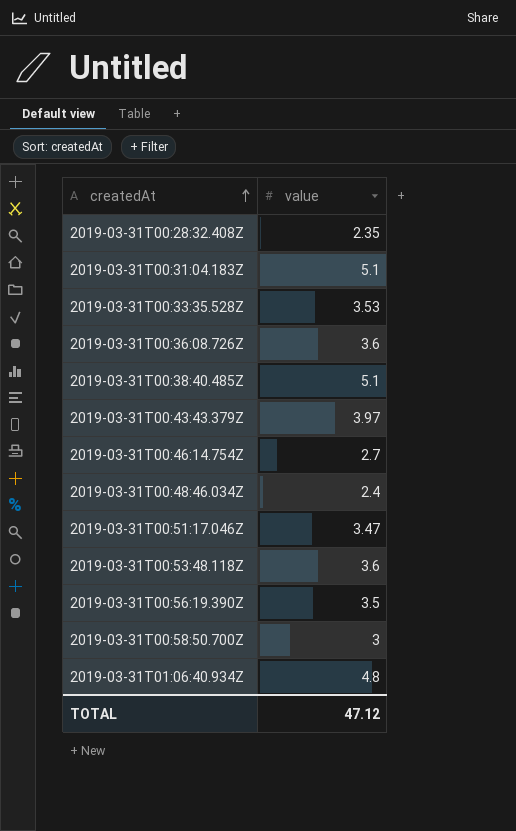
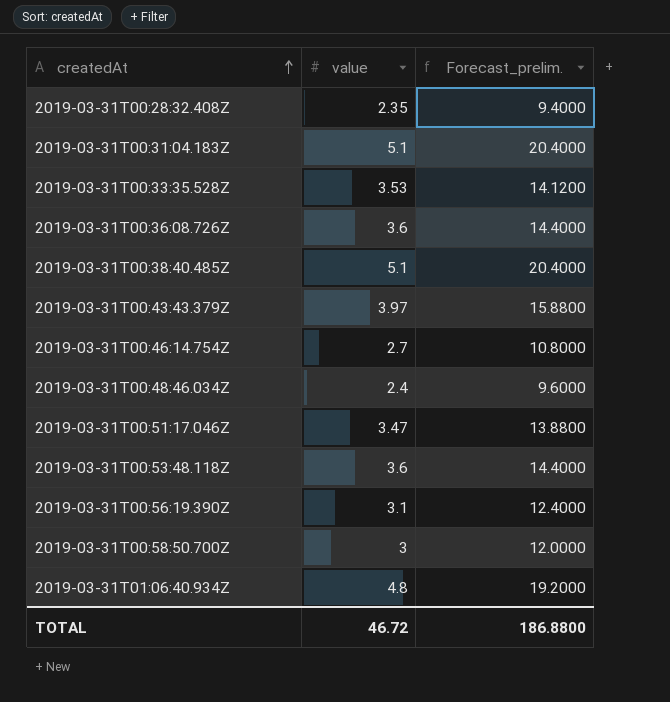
column Forecast_prelim. | formula: none -> [value] * 4
2019-03-31T00:56:19.390Z | value: 3.5 -> 3.1
TOTAL | value: 47.12 -> 46.72

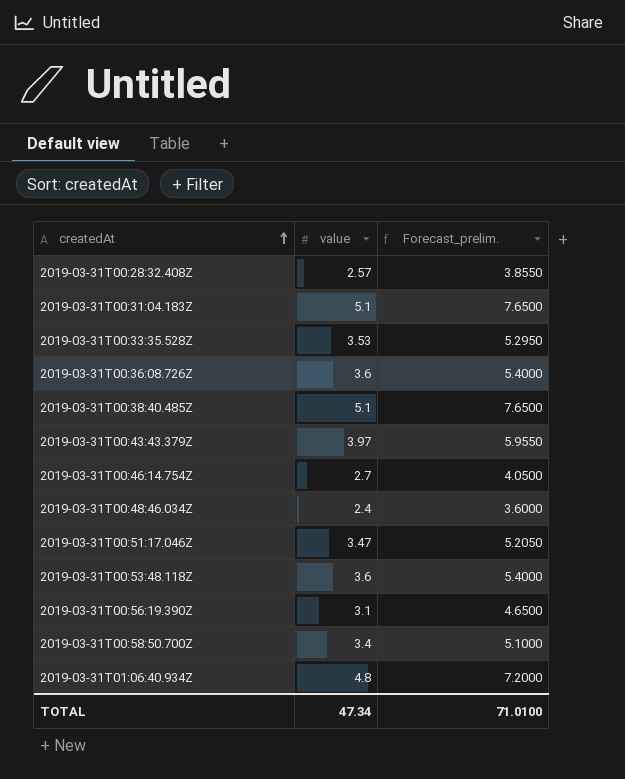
column Forecast_prelim. | formula: [value] * 4 -> [value] * 1.5
2019-03-31T00:28:32.408Z | value: 2.35 -> 2.57
2019-03-31T00:58:50.700Z | value: 3 -> 3.4
TOTAL | value: 46.72 -> 47.34
TOTAL | Forecast_prelim.: 186.8800 -> 71.0100

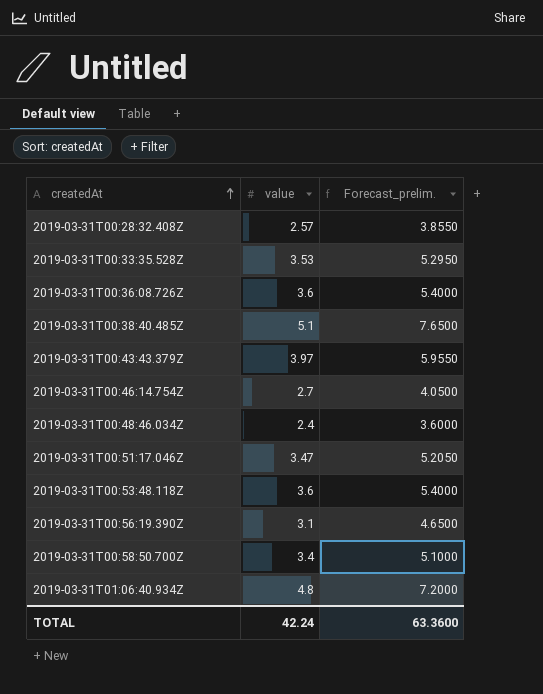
row 2019-03-31T00:31:04.183Z: 5.1 | 7.6500 -> none
TOTAL | value: 47.34 -> 42.24
TOTAL | Forecast_prelim.: 71.0100 -> 63.3600

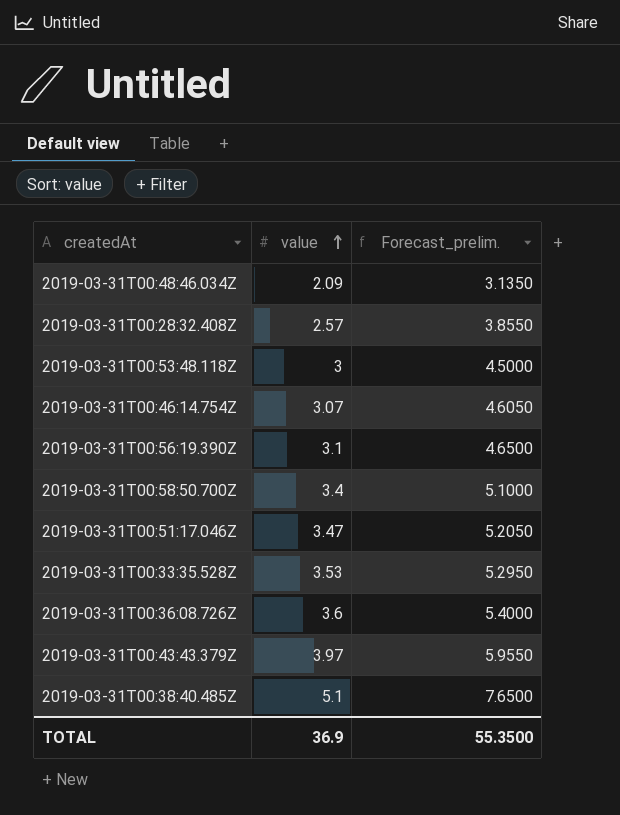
row order: createdAt ascending -> value ascending
row 2019-03-31T01:06:40.934Z: 4.8 | 7.2000 -> none
2019-03-31T00:48:46.034Z | value: 2.4 -> 2.09
2019-03-31T00:48:46.034Z | Forecast_prelim.: 3.6000 -> 3.1350
2019-03-31T00:53:48.118Z | value: 3.6 -> 3
2019-03-31T00:53:48.118Z | Forecast_prelim.: 5.4000 -> 4.5000
2019-03-31T00:46:14.754Z | value: 2.7 -> 3.07
2019-03-31T00:46:14.754Z | Forecast_prelim.: 4.0500 -> 4.6050
TOTAL | value: 42.24 -> 36.9
TOTAL | Forecast_prelim.: 63.3600 -> 55.3500

